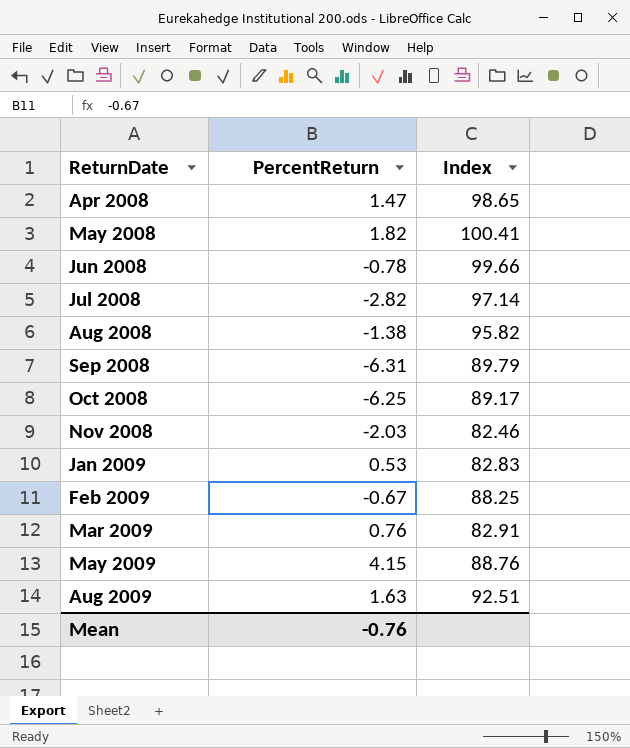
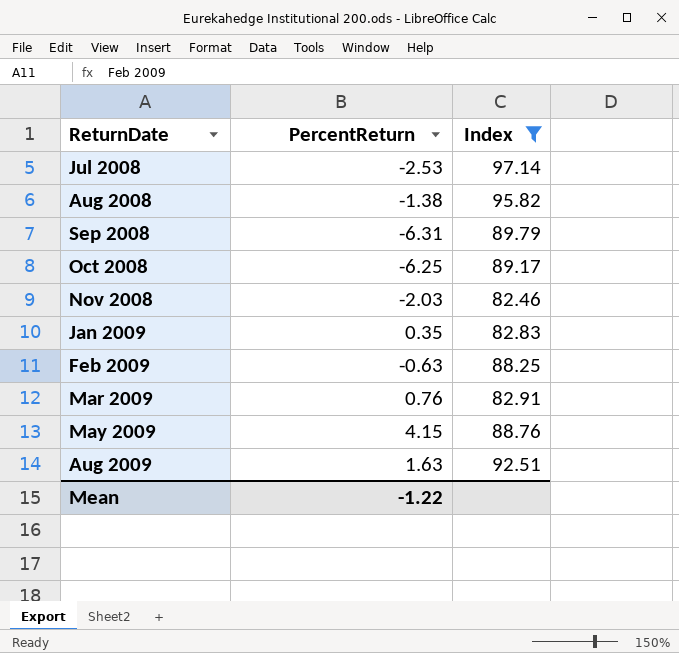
filter: none -> Index <= 97.14
Jul 2008 | PercentReturn: -2.82 -> -2.53
Jan 2009 | PercentReturn: 0.53 -> 0.35
Feb 2009 | PercentReturn: -0.67 -> -0.63
Mean | PercentReturn: -0.76 -> -1.22

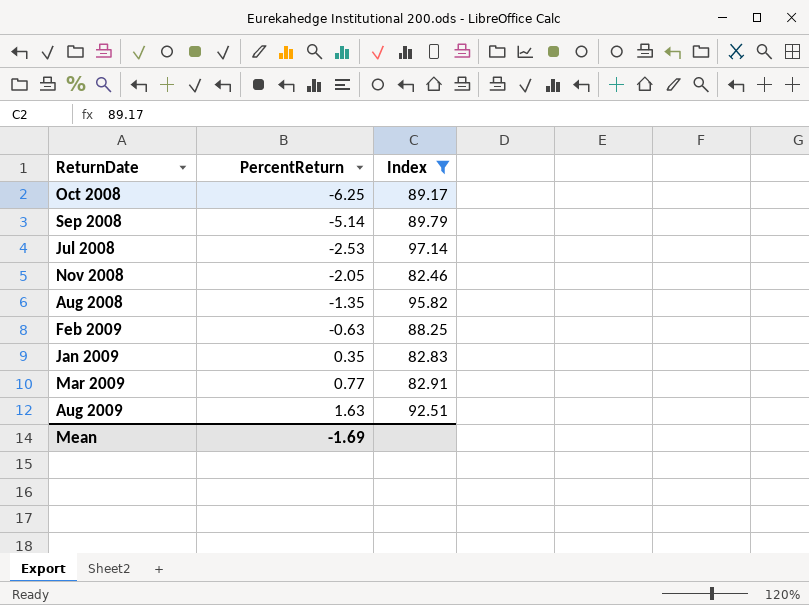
row order: ReturnDate ascending -> PercentReturn ascending
row May 2009: 4.15 | 88.76 -> none
Sep 2008 | PercentReturn: -6.31 -> -5.14
Nov 2008 | PercentReturn: -2.03 -> -2.05
Aug 2008 | PercentReturn: -1.38 -> -1.35
Mar 2009 | PercentReturn: 0.76 -> 0.77
Mean | PercentReturn: -1.22 -> -1.69

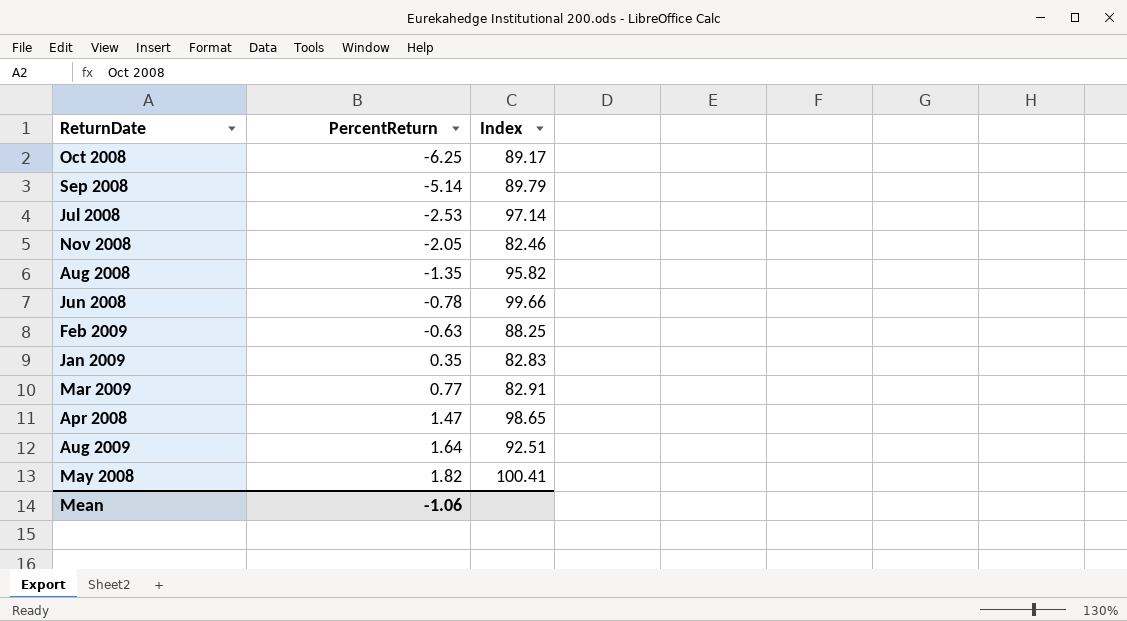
filter: Index <= 97.14 -> none
Aug 2009 | PercentReturn: 1.63 -> 1.64
Mean | PercentReturn: -1.69 -> -1.06

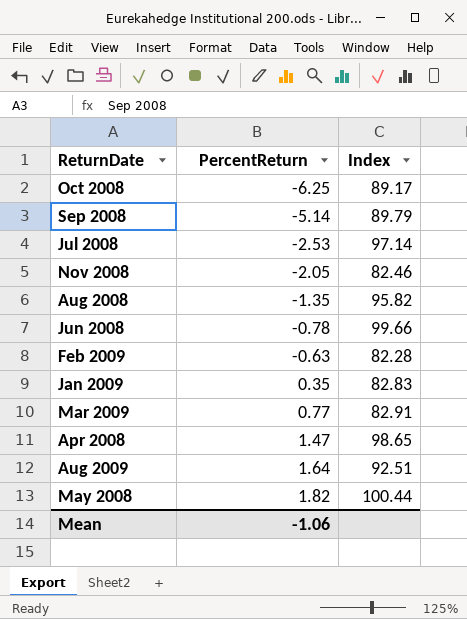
Feb 2009 | Index: 88.25 -> 82.28
May 2008 | Index: 100.41 -> 100.44

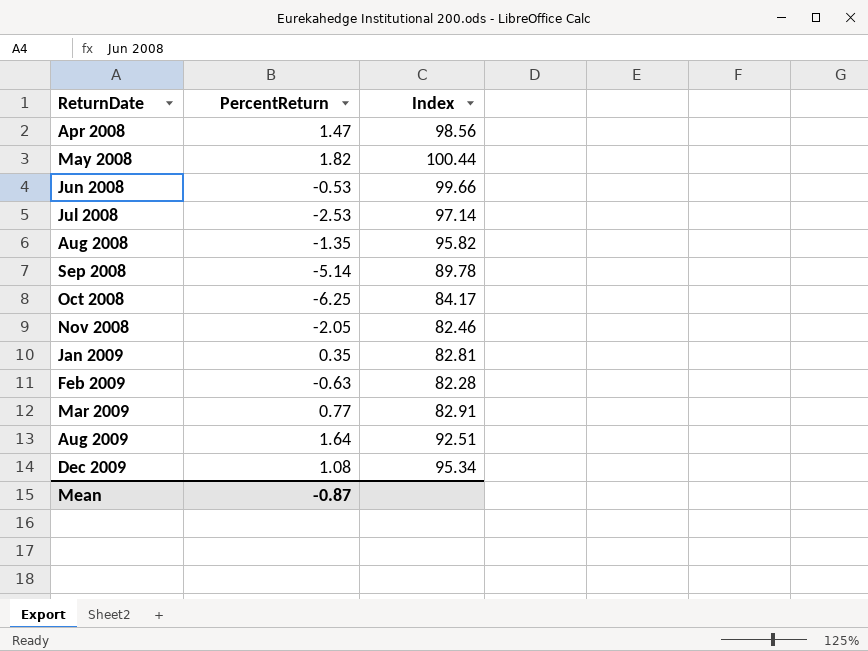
row order: PercentReturn ascending -> ReturnDate ascending
Apr 2008 | Index: 98.65 -> 98.56
Jun 2008 | PercentReturn: -0.78 -> -0.53
Sep 2008 | Index: 89.79 -> 89.78
Oct 2008 | Index: 89.17 -> 84.17
Jan 2009 | Index: 82.83 -> 82.81
row Dec 2009: none -> 1.08 | 95.34
Mean | PercentReturn: -1.06 -> -0.87

